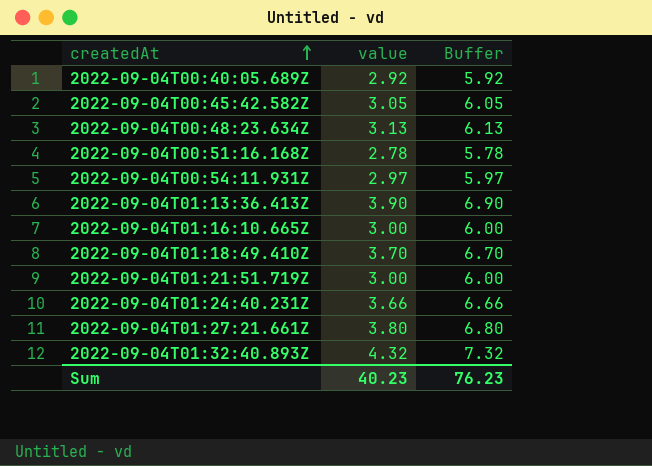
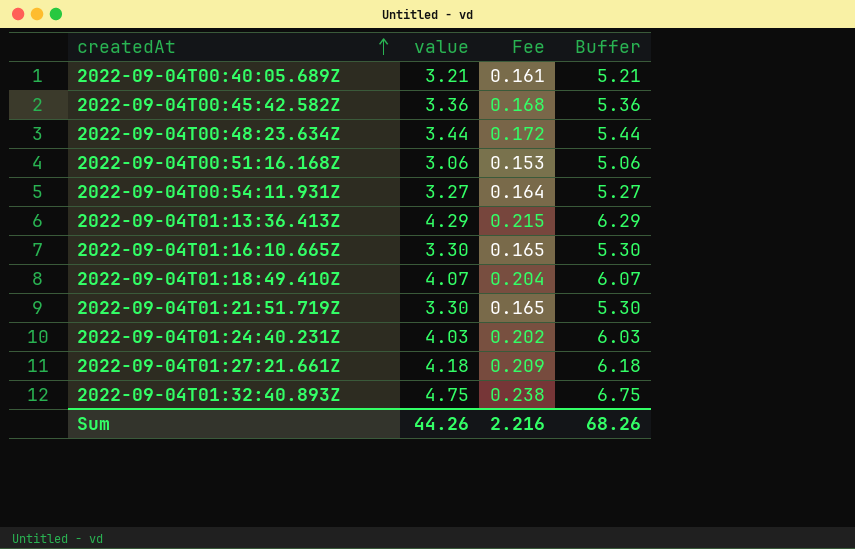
column Fee | formula: none -> [value] * 0.05
column Buffer | formula: [value] + 3 -> [value] + 2
2022-09-04T00:40:05.689Z | value: 2.92 -> 3.21
2022-09-04T00:45:42.582Z | value: 3.05 -> 3.36
2022-09-04T00:48:23.634Z | value: 3.13 -> 3.44
2022-09-04T00:51:16.168Z | value: 2.78 -> 3.06
2022-09-04T00:54:11.931Z | value: 2.97 -> 3.27
2022-09-04T01:13:36.413Z | value: 3.90 -> 4.29
2022-09-04T01:16:10.665Z | value: 3.00 -> 3.30
2022-09-04T01:18:49.410Z | value: 3.70 -> 4.07
2022-09-04T01:21:51.719Z | value: 3.00 -> 3.30
2022-09-04T01:24:40.231Z | value: 3.66 -> 4.03
2022-09-04T01:27:21.661Z | value: 3.80 -> 4.18
2022-09-04T01:32:40.893Z | value: 4.32 -> 4.75
Sum | value: 40.23 -> 44.26
Sum | Buffer: 76.23 -> 68.26

